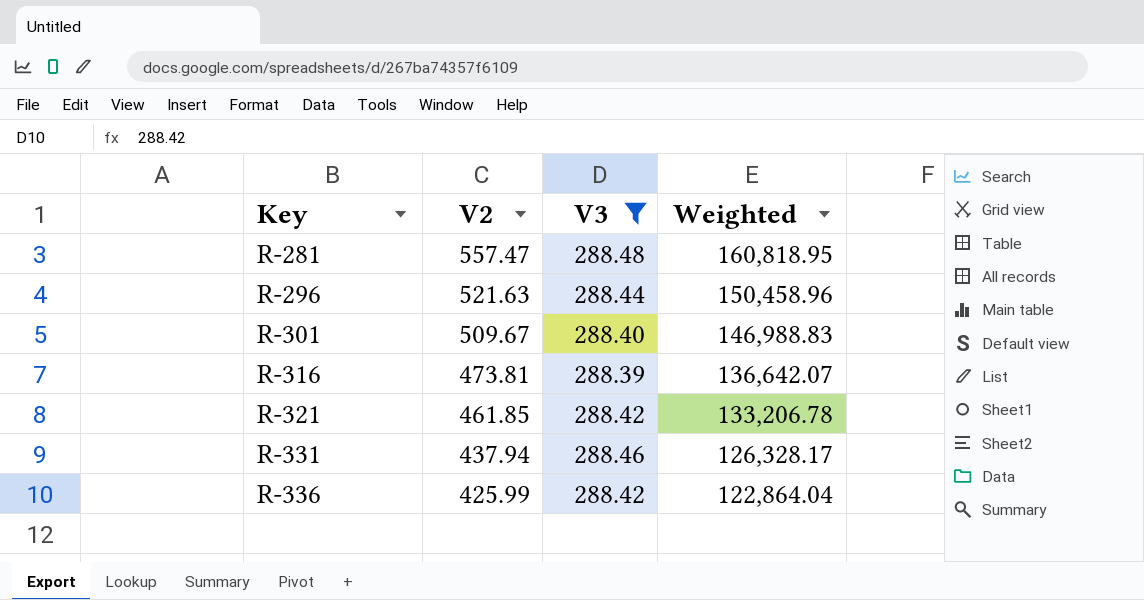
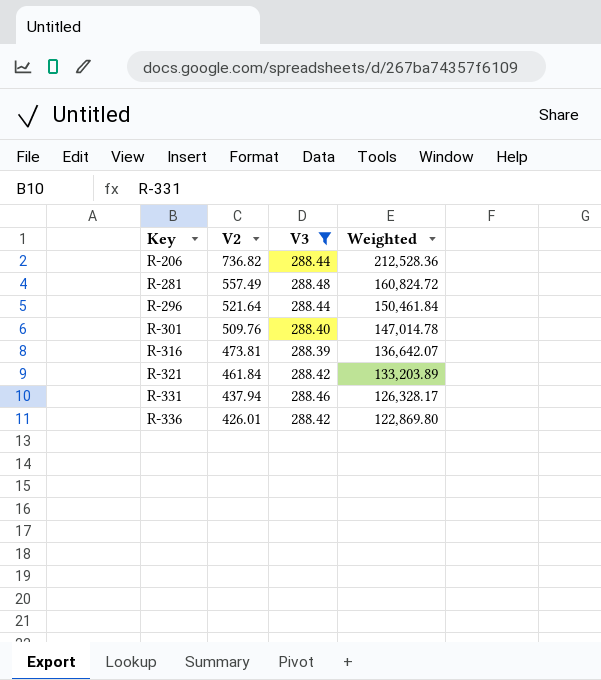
row R-206: none -> 736.82 | 288.44 | 212,528.36
R-281 | V2: 557.47 -> 557.49
R-281 | Weighted: 160,818.95 -> 160,824.72
R-296 | V2: 521.63 -> 521.64
R-296 | Weighted: 150,458.96 -> 150,461.84
R-301 | V2: 509.67 -> 509.76
R-301 | Weighted: 146,988.83 -> 147,014.78
R-321 | V2: 461.85 -> 461.84
R-321 | Weighted: 133,206.78 -> 133,203.89
R-336 | V2: 425.99 -> 426.01
R-336 | Weighted: 122,864.04 -> 122,869.80

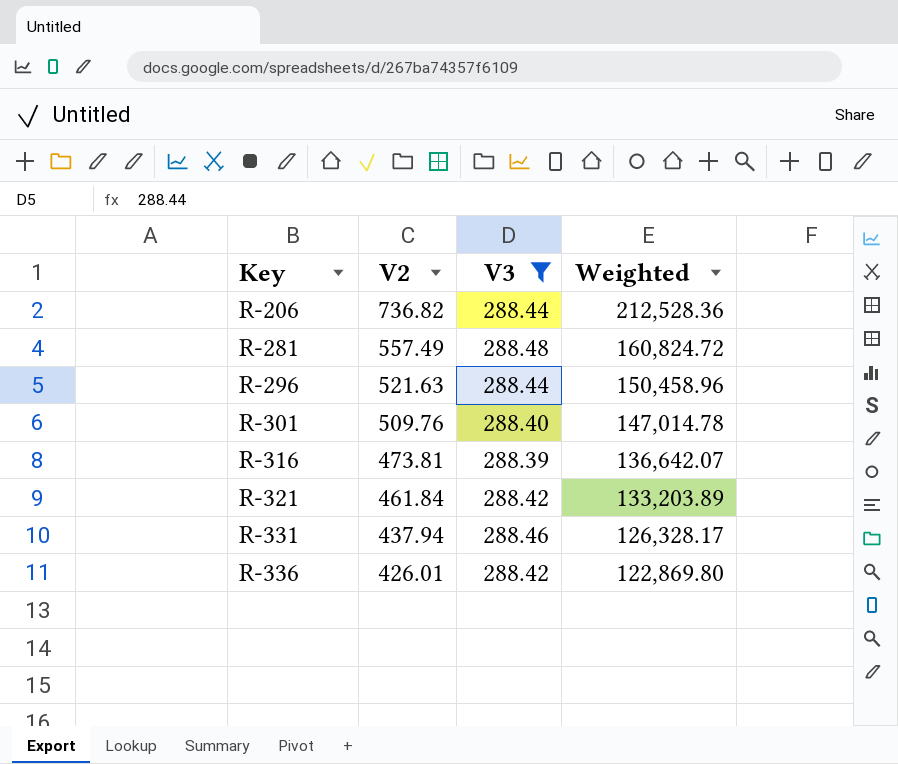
R-296 | V2: 521.64 -> 521.63
R-296 | Weighted: 150,461.84 -> 150,458.96

